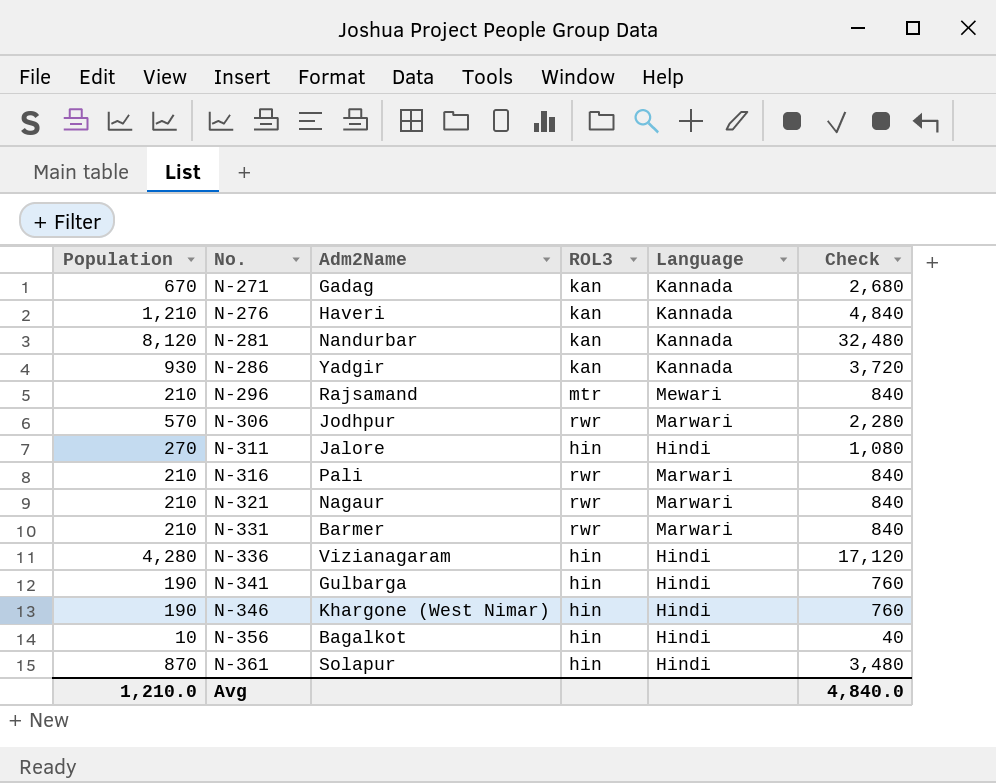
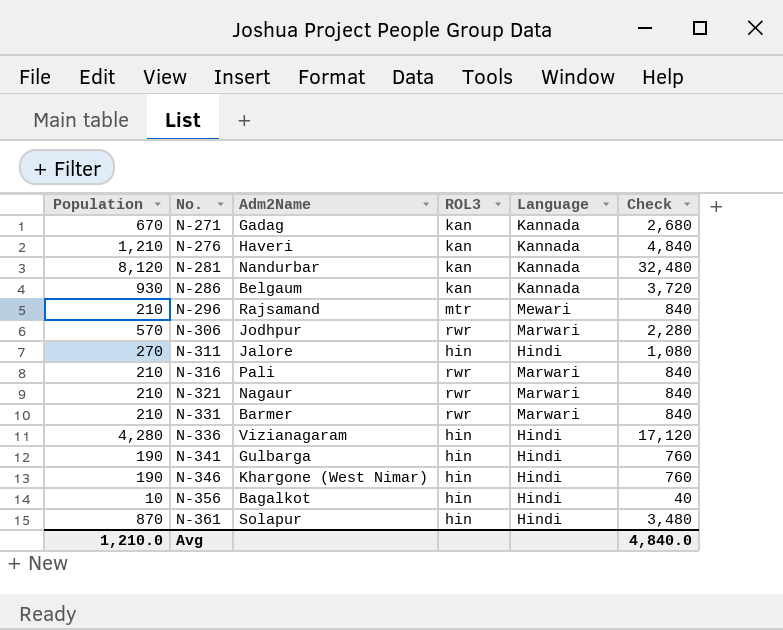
N-286 | Adm2Name: Yadgir -> Belgaum

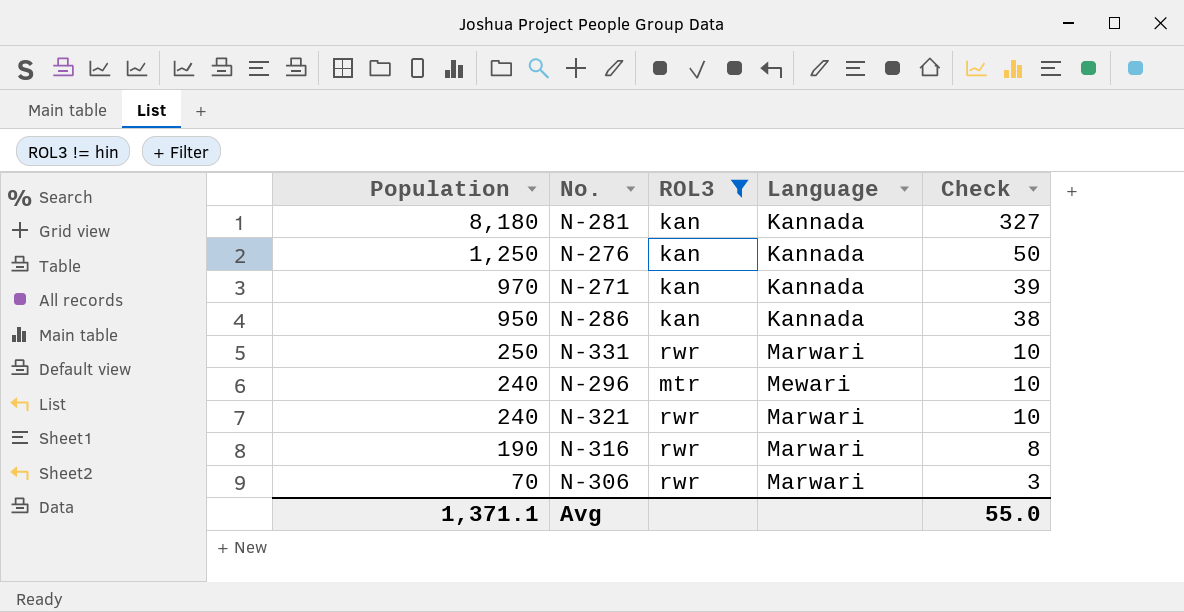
filter: none -> ROL3 != hin
row order: No. ascending -> Population descending
column Adm2Name | position: 3 -> none
column Check | formula: [Population] * 4 -> [Population] * 0.04
N-281 | Population: 8,120 -> 8,180
N-276 | Population: 1,210 -> 1,250
N-271 | Population: 670 -> 970
N-286 | Population: 930 -> 950
N-331 | Population: 210 -> 250
N-296 | Population: 210 -> 240
N-321 | Population: 210 -> 240
N-316 | Population: 210 -> 190
N-306 | Population: 570 -> 70
Avg | Population: 1,210.0 -> 1,371.1
Avg | Check: 4,840.0 -> 55.0

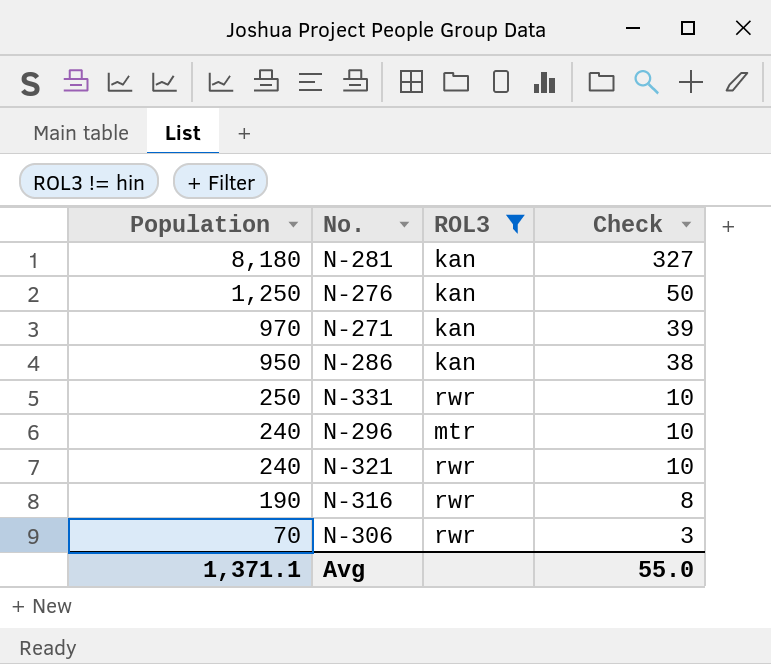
column Language | position: 4 -> none

